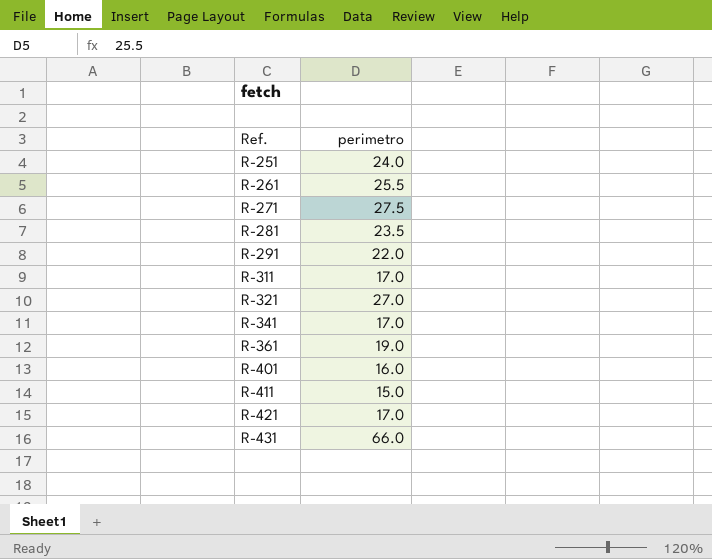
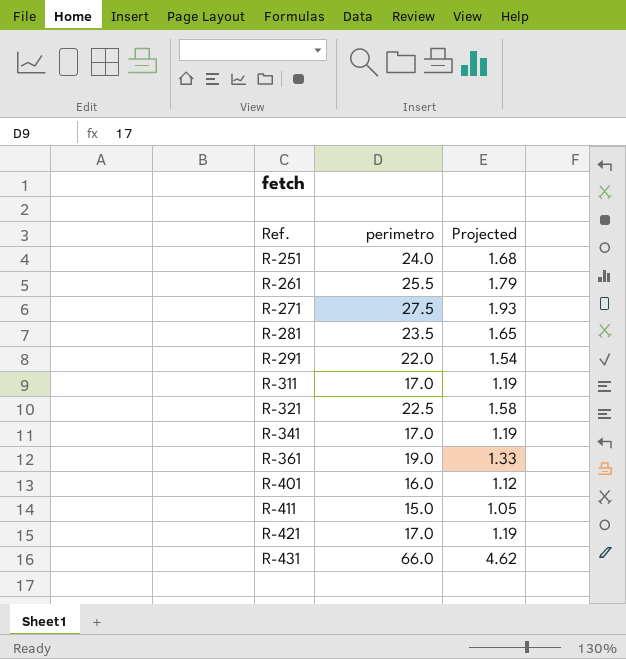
column Projected | formula: none -> [perimetro] * 0.07
R-321 | perimetro: 27.0 -> 22.5

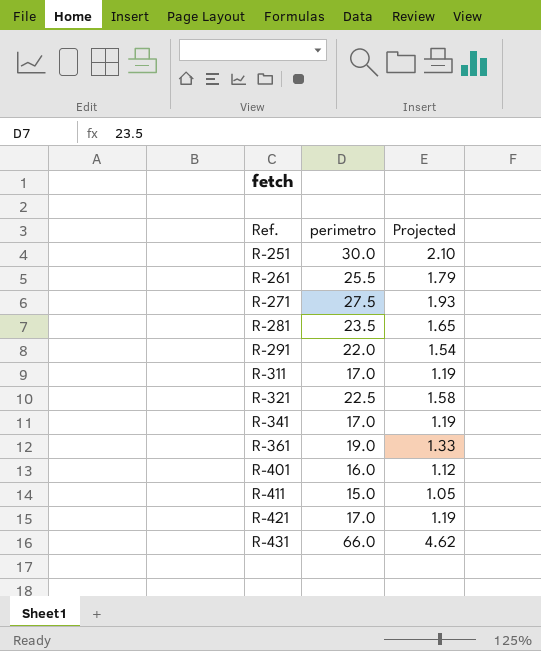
R-251 | perimetro: 24.0 -> 30.0
R-251 | Projected: 1.68 -> 2.10

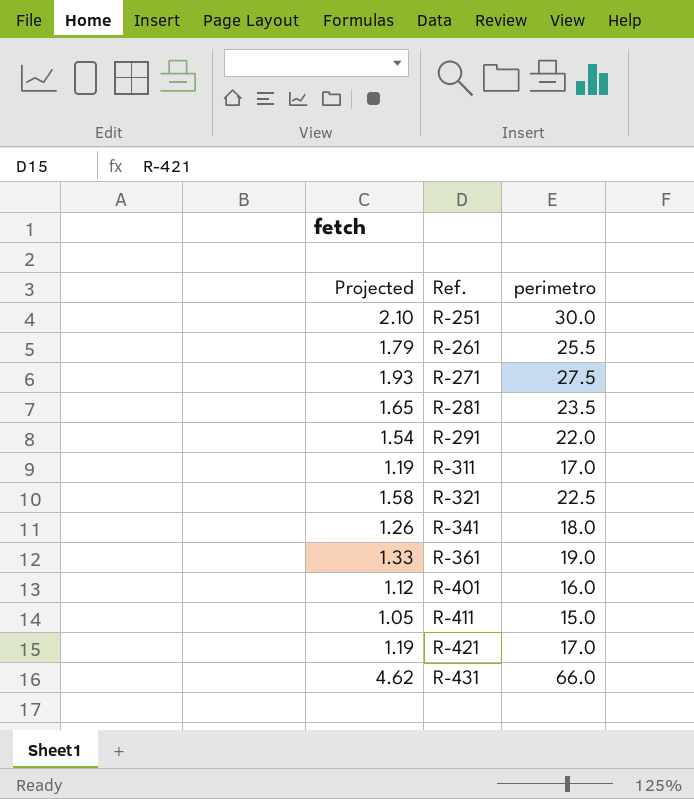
column Projected | position: 3 -> 1
R-341 | Projected: 1.19 -> 1.26
R-341 | perimetro: 17.0 -> 18.0

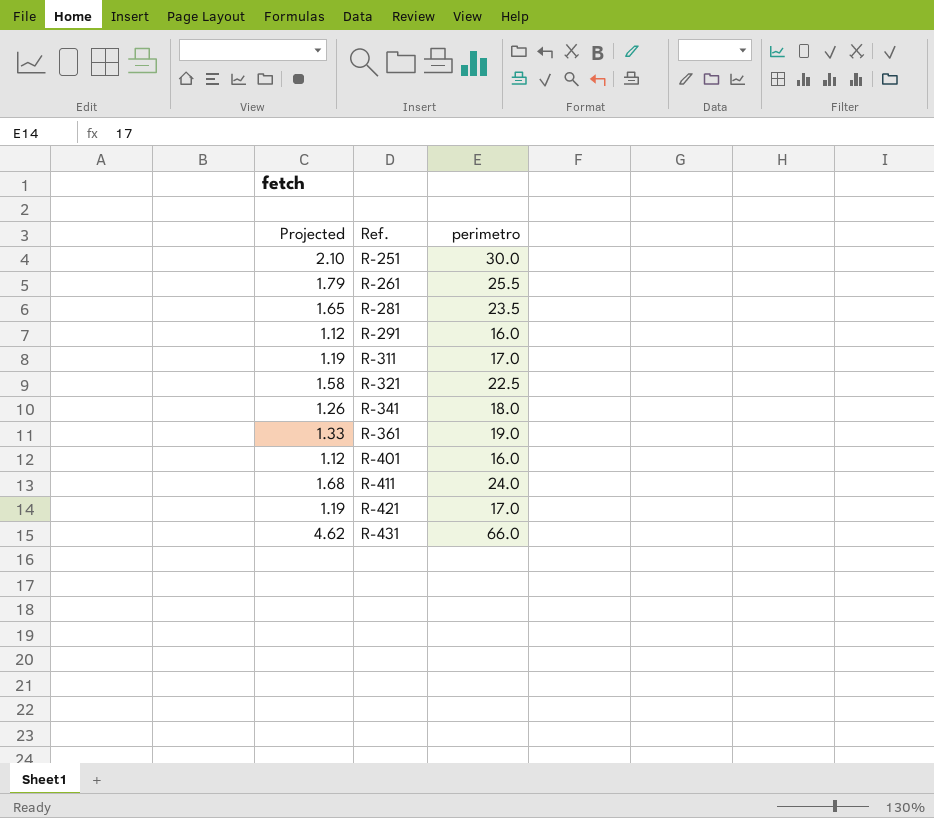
row R-271: 1.93 | 27.5 -> none
R-291 | Projected: 1.54 -> 1.12
R-291 | perimetro: 22.0 -> 16.0
R-411 | Projected: 1.05 -> 1.68
R-411 | perimetro: 15.0 -> 24.0

